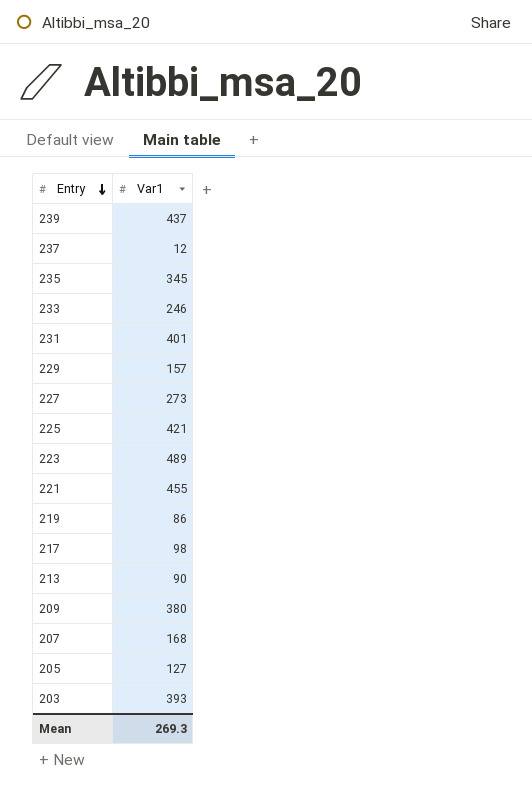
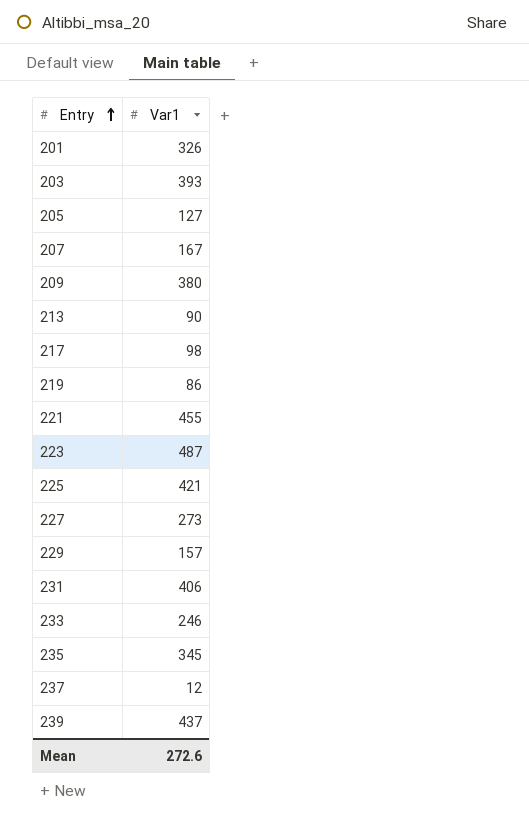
row order: Entry descending -> Entry ascending
row 201: none -> 326
207 | Var1: 168 -> 167
223 | Var1: 489 -> 487
231 | Var1: 401 -> 406
Mean | Var1: 269.3 -> 272.6

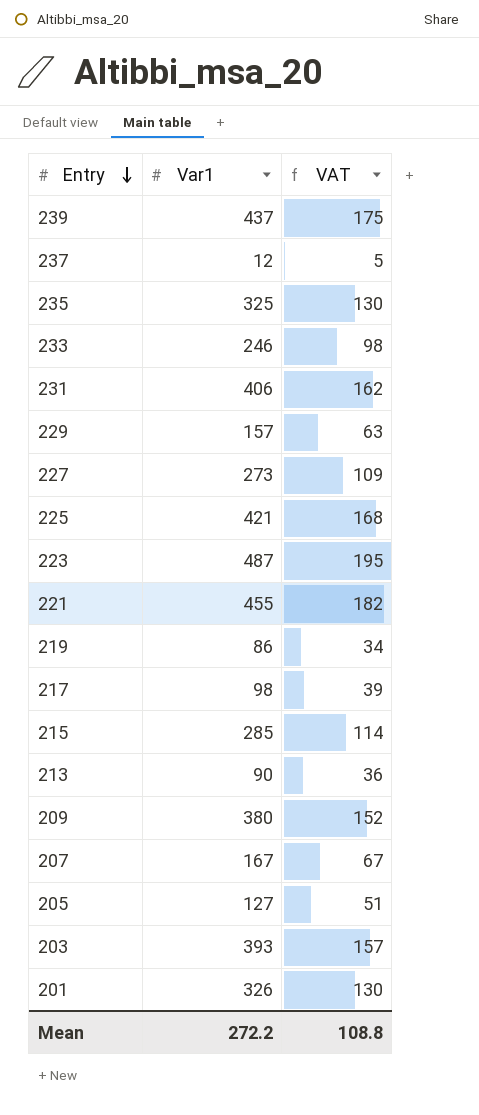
row order: Entry ascending -> Entry descending
column VAT | formula: none -> [Var1] * 0.4
235 | Var1: 345 -> 325
row 215: none -> 285 | 114
Mean | Var1: 272.6 -> 272.2

